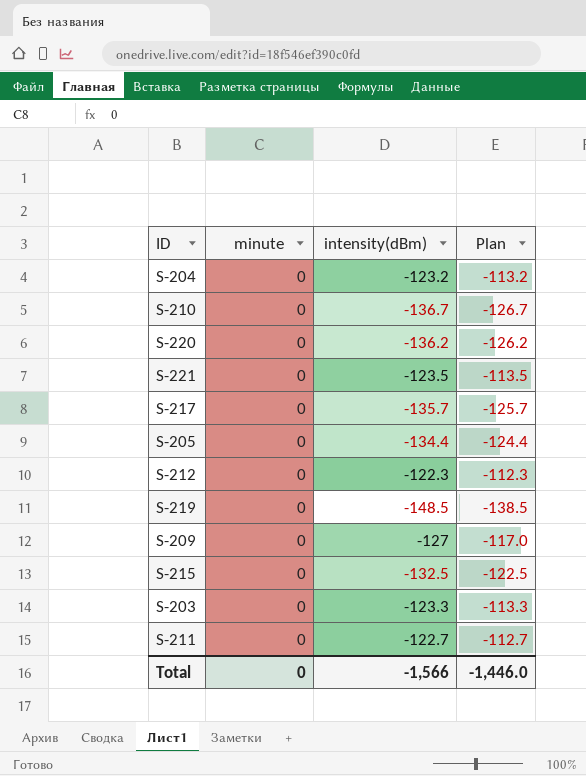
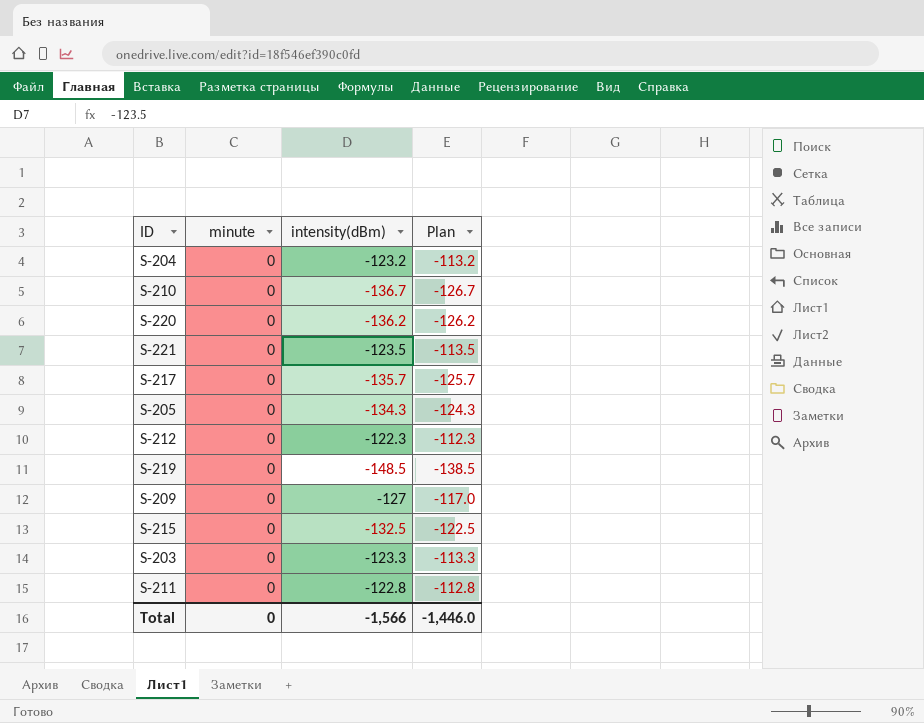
S-205 | intensity(dBm): -134.4 -> -134.3
S-205 | Plan: -124.4 -> -124.3
S-211 | intensity(dBm): -122.7 -> -122.8
S-211 | Plan: -112.7 -> -112.8

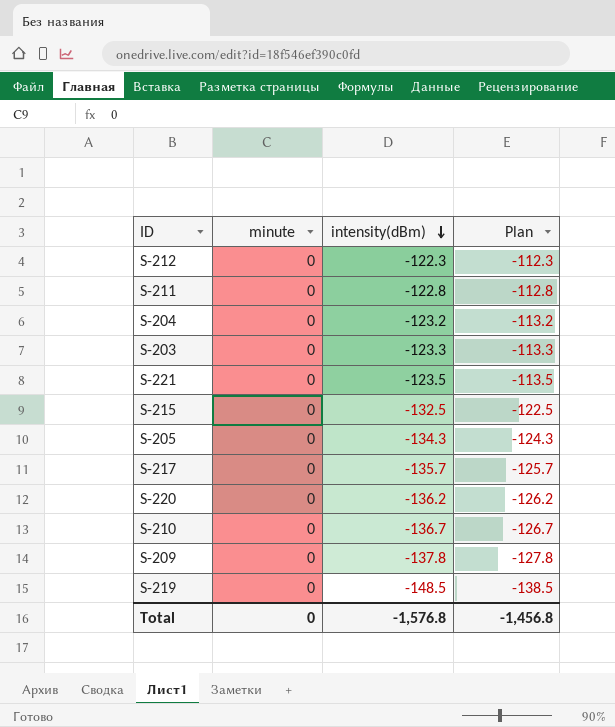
row order: none -> intensity(dBm) descending
S-209 | intensity(dBm): -127 -> -137.8
S-209 | Plan: -117.0 -> -127.8
Total | intensity(dBm): -1,566 -> -1,576.8
Total | Plan: -1,446.0 -> -1,456.8

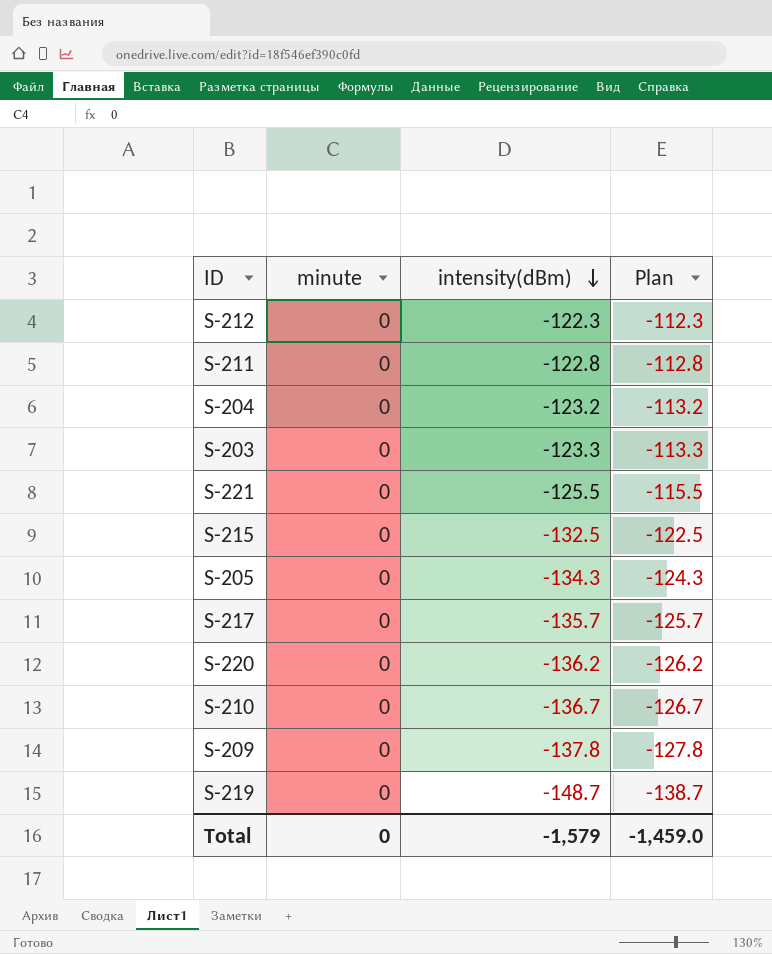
S-221 | intensity(dBm): -123.5 -> -125.5
S-221 | Plan: -113.5 -> -115.5
S-219 | intensity(dBm): -148.5 -> -148.7
S-219 | Plan: -138.5 -> -138.7
Total | intensity(dBm): -1,576.8 -> -1,579
Total | Plan: -1,456.8 -> -1,459.0

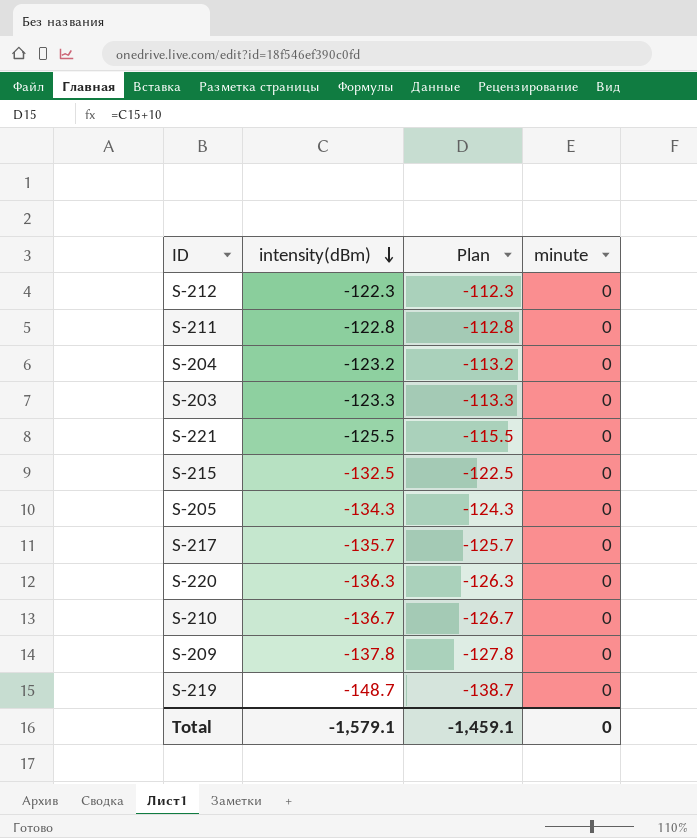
column minute | position: 2 -> 4
S-220 | intensity(dBm): -136.2 -> -136.3
S-220 | Plan: -126.2 -> -126.3
Total | intensity(dBm): -1,579 -> -1,579.1
Total | Plan: -1,459.0 -> -1,459.1

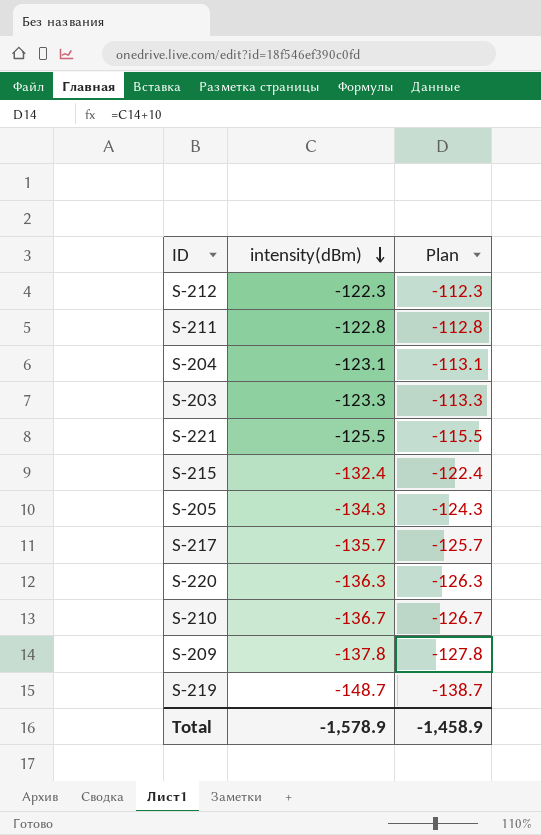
column minute | position: 4 -> none
S-204 | intensity(dBm): -123.2 -> -123.1
S-204 | Plan: -113.2 -> -113.1
S-215 | intensity(dBm): -132.5 -> -132.4
S-215 | Plan: -122.5 -> -122.4
Total | intensity(dBm): -1,579.1 -> -1,578.9
Total | Plan: -1,459.1 -> -1,458.9

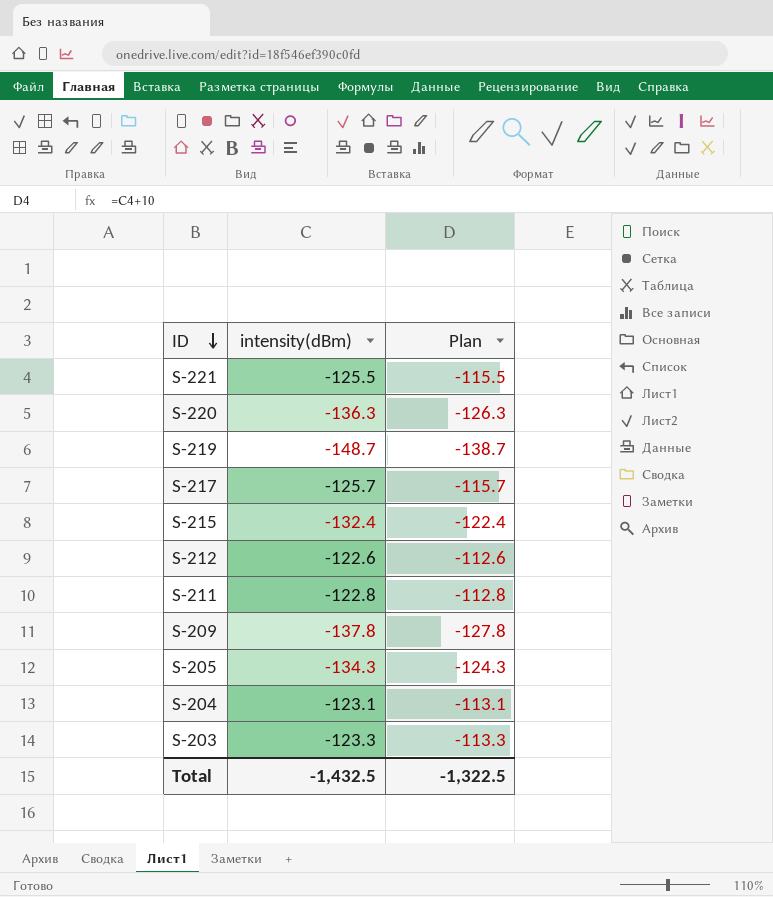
row order: intensity(dBm) descending -> ID descending
row S-210: -136.7 | -126.7 -> none
S-217 | intensity(dBm): -135.7 -> -125.7
S-217 | Plan: -125.7 -> -115.7
S-212 | intensity(dBm): -122.3 -> -122.6
S-212 | Plan: -112.3 -> -112.6
Total | intensity(dBm): -1,578.9 -> -1,432.5
Total | Plan: -1,458.9 -> -1,322.5

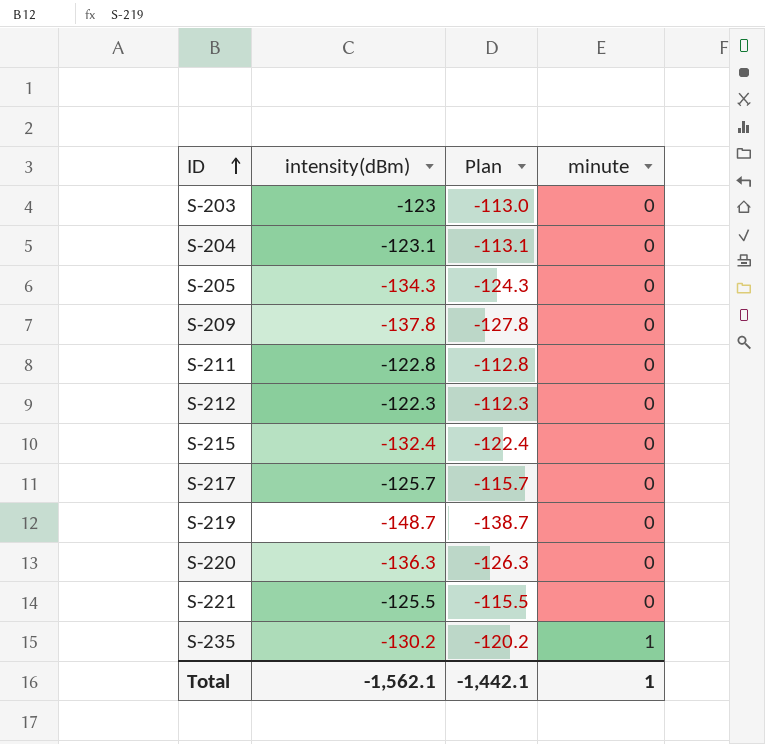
row order: ID descending -> ID ascending
column minute | position: none -> 4
S-203 | intensity(dBm): -123.3 -> -123
S-203 | Plan: -113.3 -> -113.0
S-212 | intensity(dBm): -122.6 -> -122.3
S-212 | Plan: -112.6 -> -112.3
row S-235: none -> -130.2 | -120.2 | 1
Total | intensity(dBm): -1,432.5 -> -1,562.1
Total | Plan: -1,322.5 -> -1,442.1

